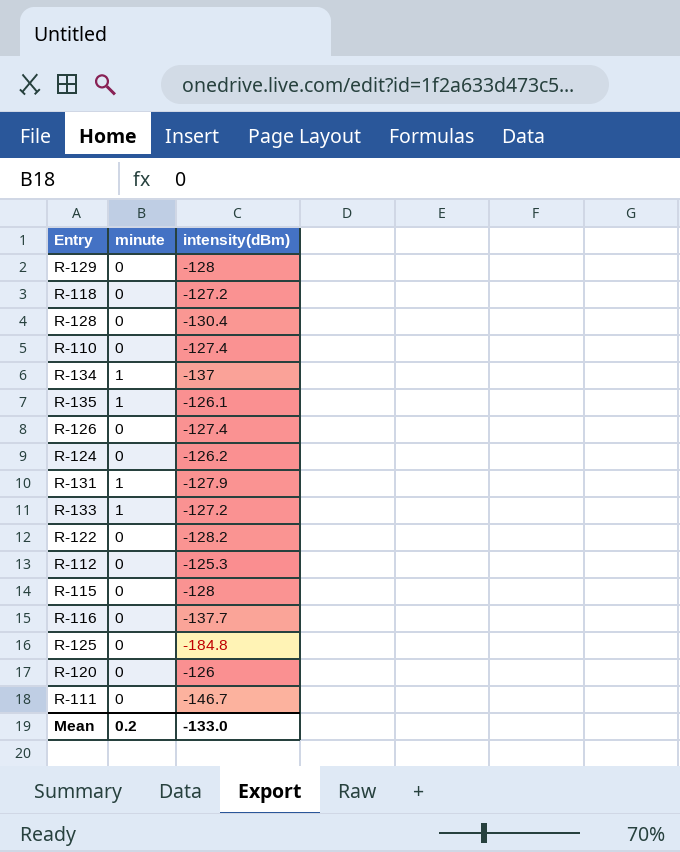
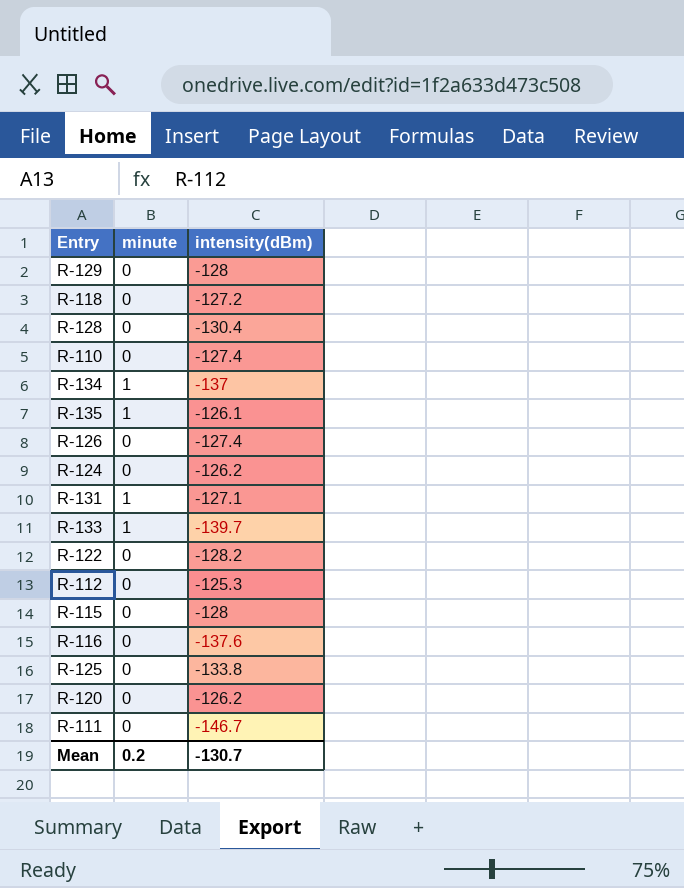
R-131 | intensity(dBm): -127.9 -> -127.1
R-133 | intensity(dBm): -127.2 -> -139.7
R-116 | intensity(dBm): -137.7 -> -137.6
R-125 | intensity(dBm): -184.8 -> -133.8
R-120 | intensity(dBm): -126 -> -126.2
Mean | intensity(dBm): -133.0 -> -130.7

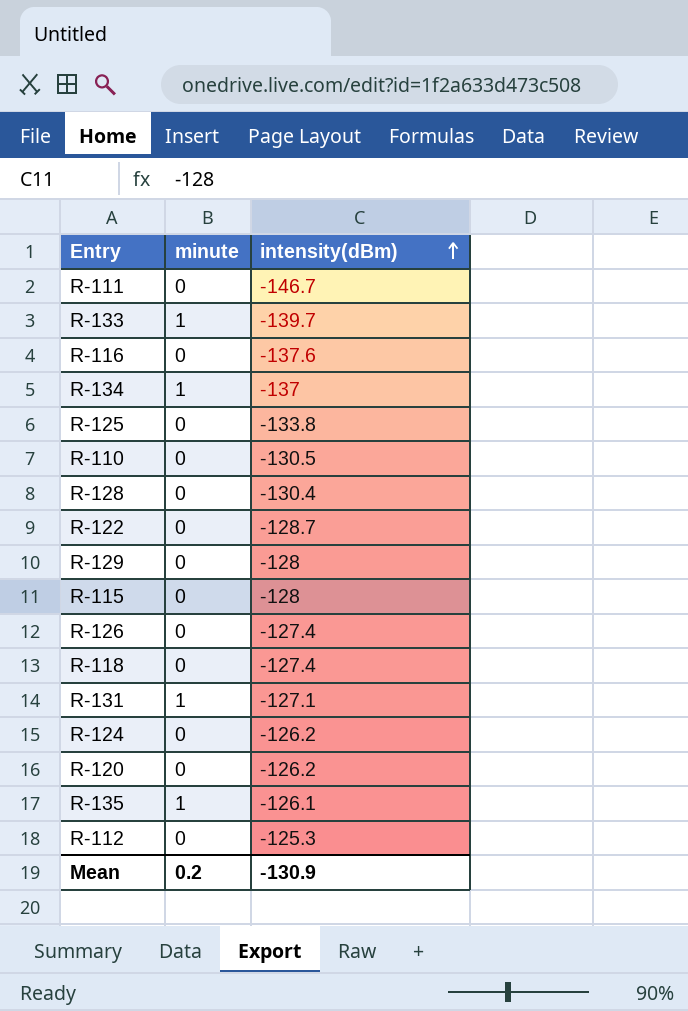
row order: none -> intensity(dBm) ascending
R-110 | intensity(dBm): -127.4 -> -130.5
R-122 | intensity(dBm): -128.2 -> -128.7
R-118 | intensity(dBm): -127.2 -> -127.4
Mean | intensity(dBm): -130.7 -> -130.9

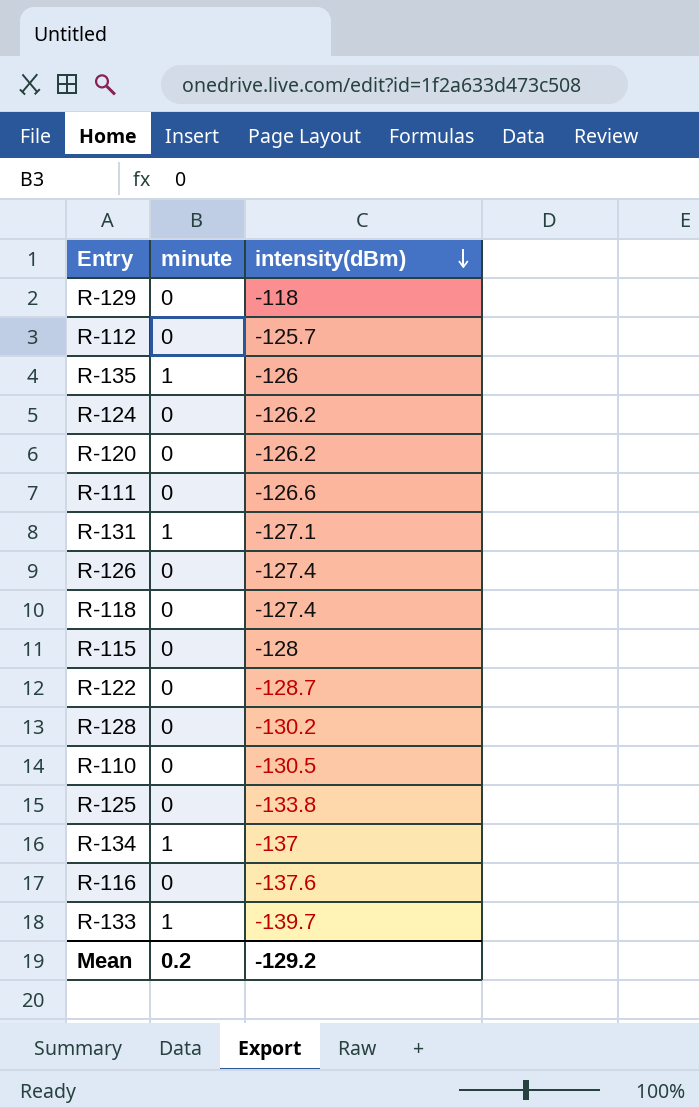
row order: intensity(dBm) ascending -> intensity(dBm) descending
R-129 | intensity(dBm): -128 -> -118
R-112 | intensity(dBm): -125.3 -> -125.7
R-135 | intensity(dBm): -126.1 -> -126
R-111 | intensity(dBm): -146.7 -> -126.6
R-128 | intensity(dBm): -130.4 -> -130.2
Mean | intensity(dBm): -130.9 -> -129.2

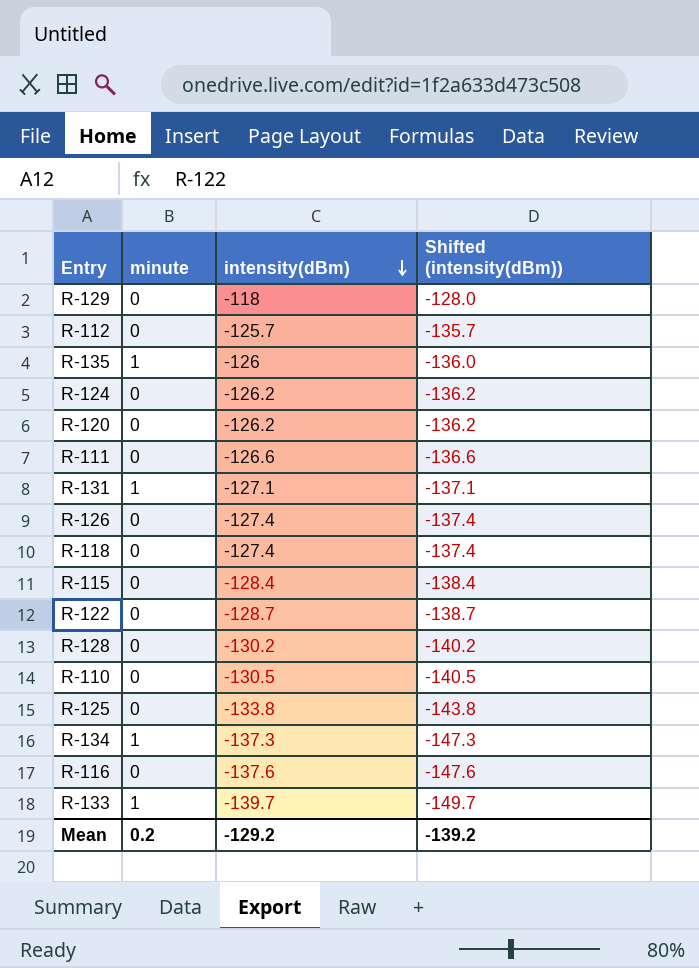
column Shifted (intensity(dBm)) | formula: none -> [intensity(dBm)] - 10
R-115 | intensity(dBm): -128 -> -128.4
R-134 | intensity(dBm): -137 -> -137.3

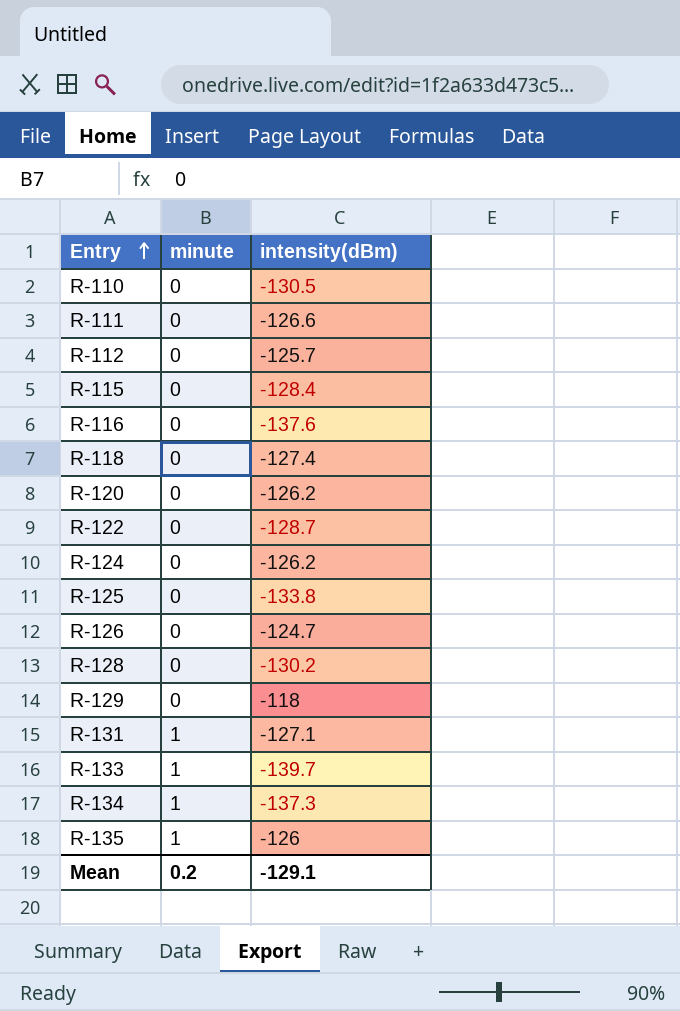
row order: intensity(dBm) descending -> Entry ascending
column Shifted (intensity(dBm)) | formula: [intensity(dBm)] - 10 -> none
R-126 | intensity(dBm): -127.4 -> -124.7
Mean | intensity(dBm): -129.2 -> -129.1

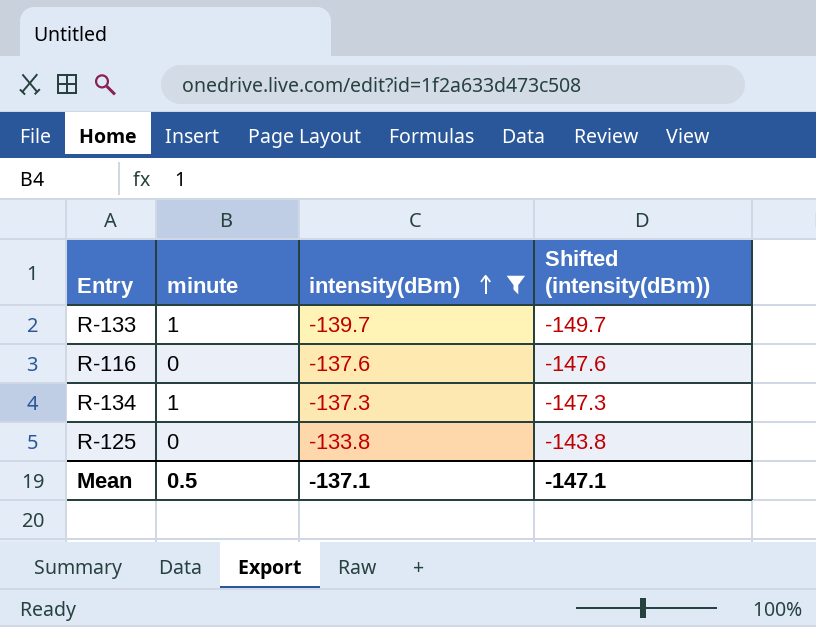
filter: none -> intensity(dBm) <= -133.8
row order: Entry ascending -> intensity(dBm) ascending
column Shifted (intensity(dBm)) | formula: none -> [intensity(dBm)] - 10
Mean | minute: 0.2 -> 0.5
Mean | intensity(dBm): -129.1 -> -137.1

